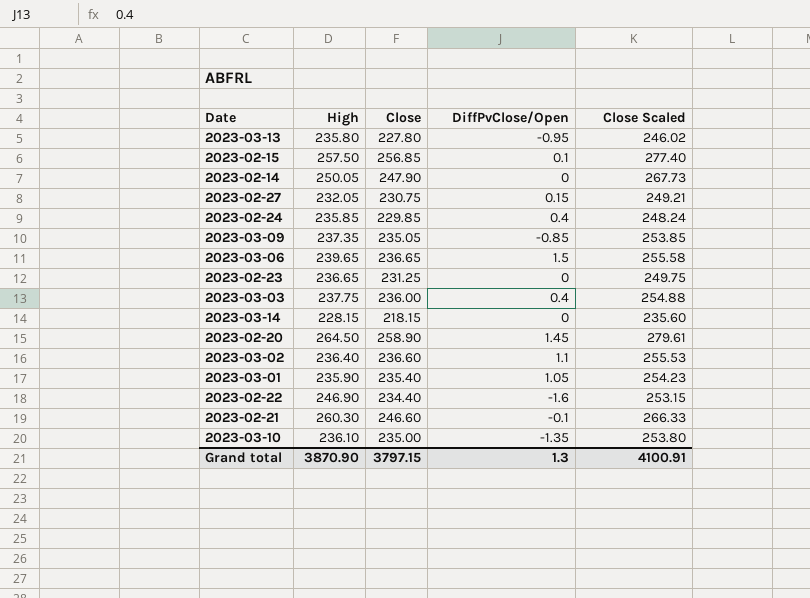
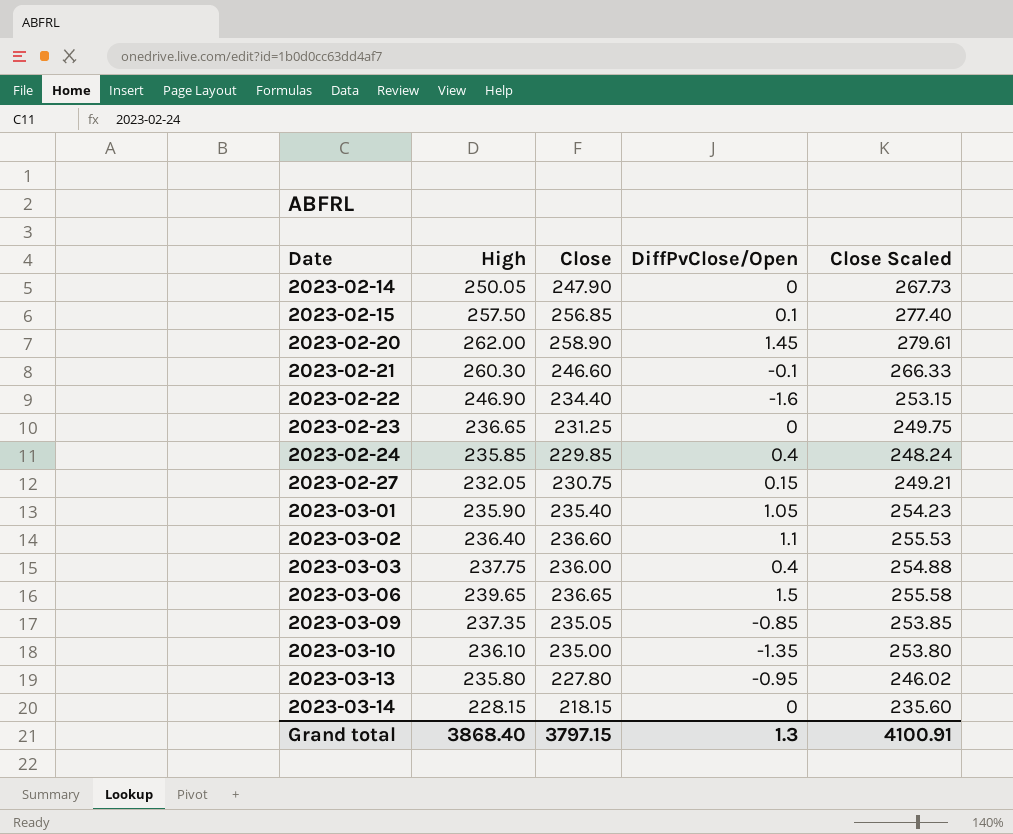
row order: none -> Date ascending
2023-02-20 | High: 264.50 -> 262.00
Grand total | High: 3870.90 -> 3868.40

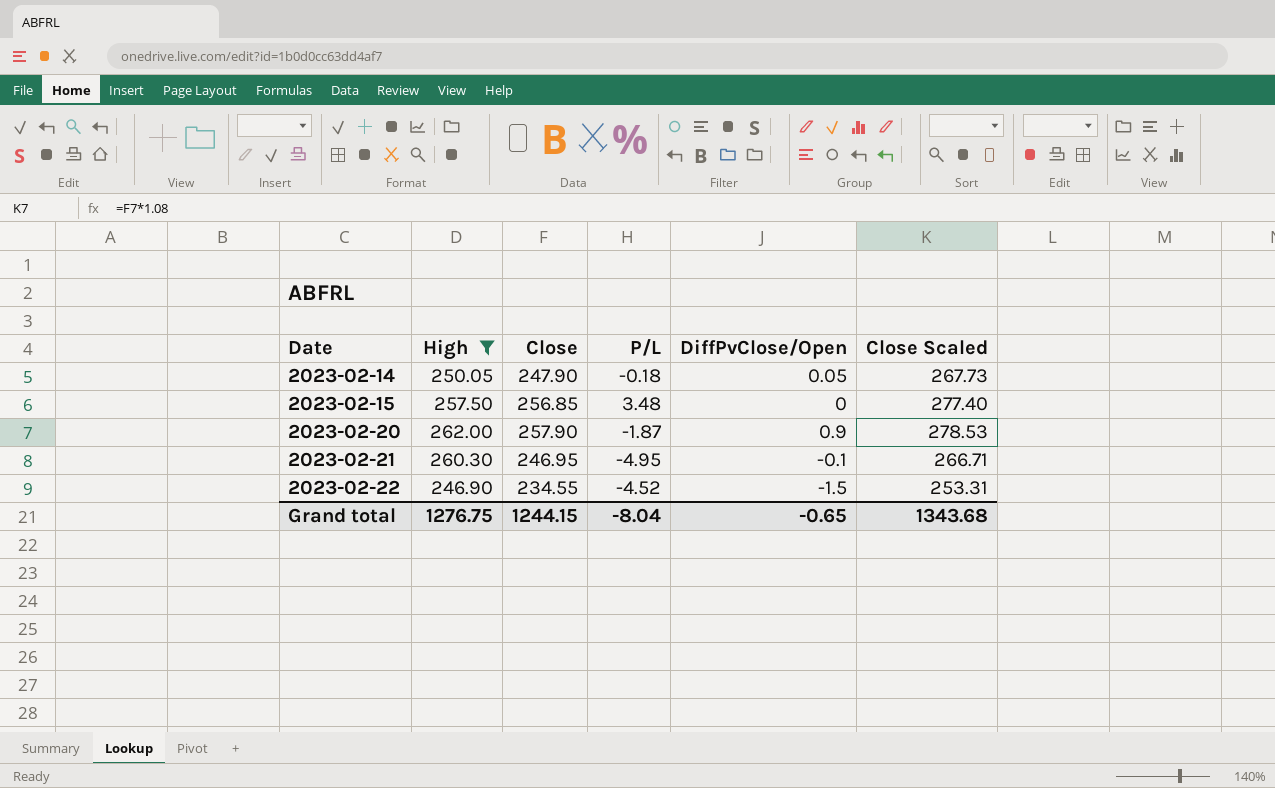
filter: none -> High >= 246.90
column P/L | position: none -> 4
2023-02-14 | DiffPvClose/Open: 0 -> 0.05
2023-02-15 | DiffPvClose/Open: 0.1 -> 0
2023-02-20 | Close: 258.90 -> 257.90
2023-02-20 | DiffPvClose/Open: 1.45 -> 0.9
2023-02-20 | Close Scaled: 279.61 -> 278.53
2023-02-21 | Close: 246.60 -> 246.95
2023-02-21 | Close Scaled: 266.33 -> 266.71
2023-02-22 | Close: 234.40 -> 234.55
2023-02-22 | DiffPvClose/Open: -1.6 -> -1.5
2023-02-22 | Close Scaled: 253.15 -> 253.31
Grand total | High: 3868.40 -> 1276.75
Grand total | Close: 3797.15 -> 1244.15
Grand total | DiffPvClose/Open: 1.3 -> -0.65
Grand total | Close Scaled: 4100.91 -> 1343.68

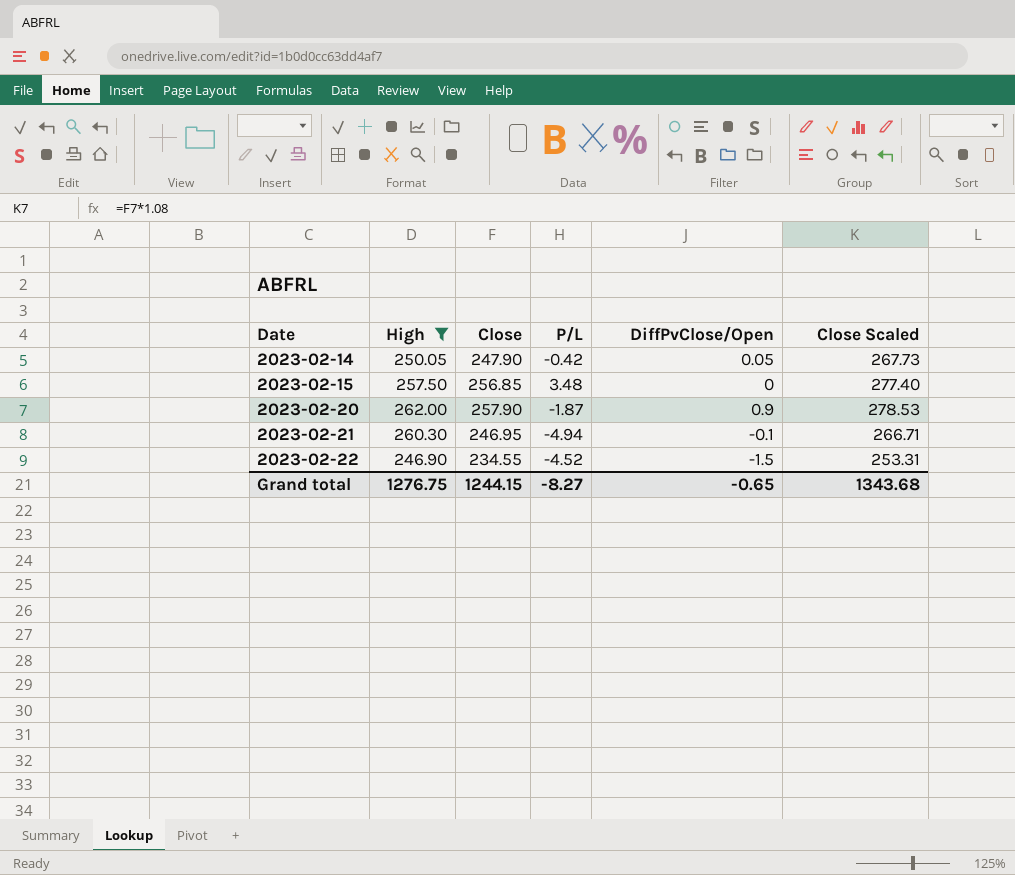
2023-02-14 | P/L: -0.18 -> -0.42
2023-02-21 | P/L: -4.95 -> -4.94
Grand total | P/L: -8.04 -> -8.27

